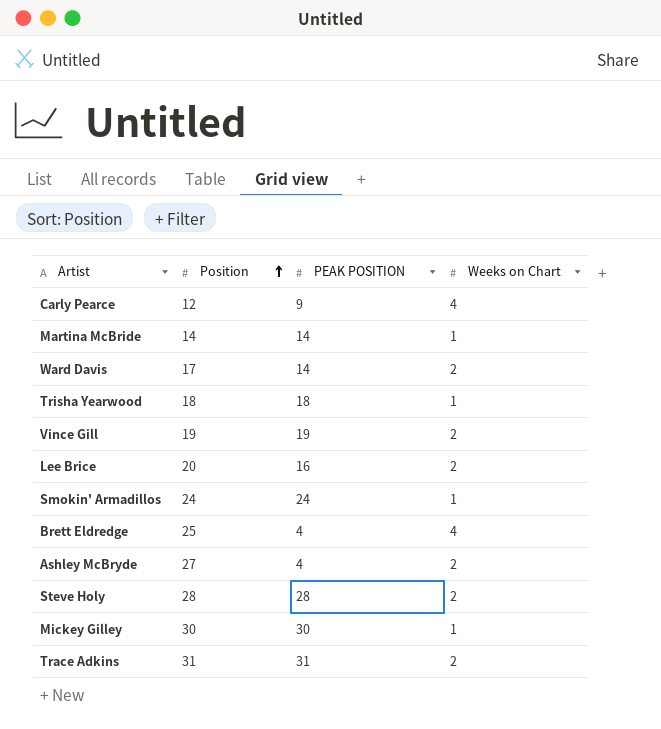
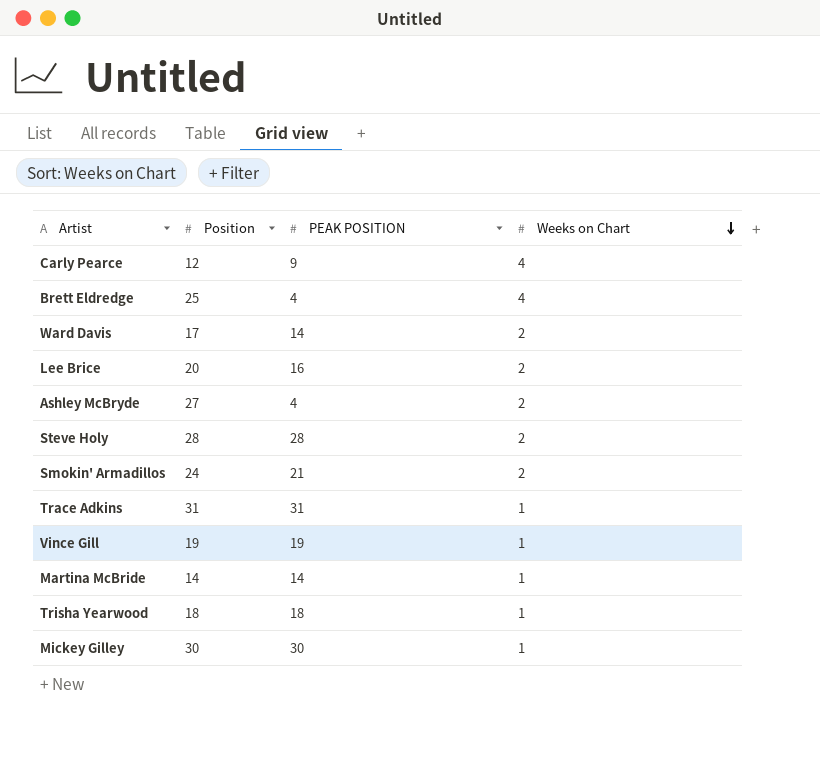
row order: Position ascending -> Weeks on Chart descending
Smokin' Armadillos | PEAK POSITION: 24 -> 21
Smokin' Armadillos | Weeks on Chart: 1 -> 2
Trace Adkins | Weeks on Chart: 2 -> 1
Vince Gill | Weeks on Chart: 2 -> 1

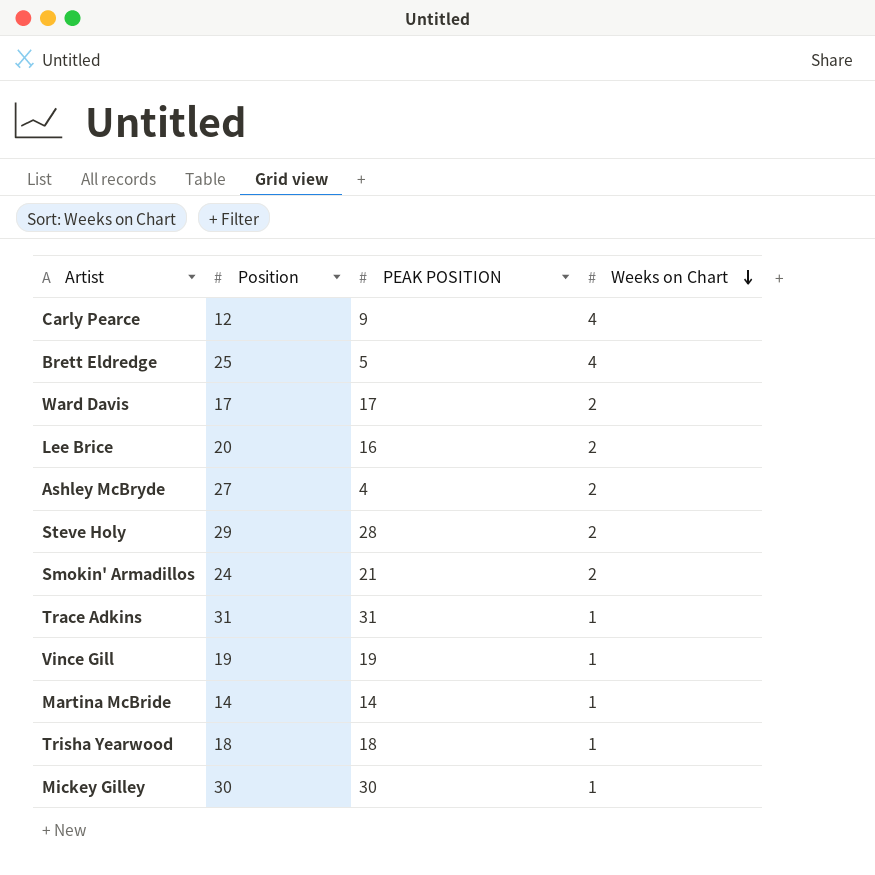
Brett Eldredge | PEAK POSITION: 4 -> 5
Ward Davis | PEAK POSITION: 14 -> 17
Steve Holy | Position: 28 -> 29

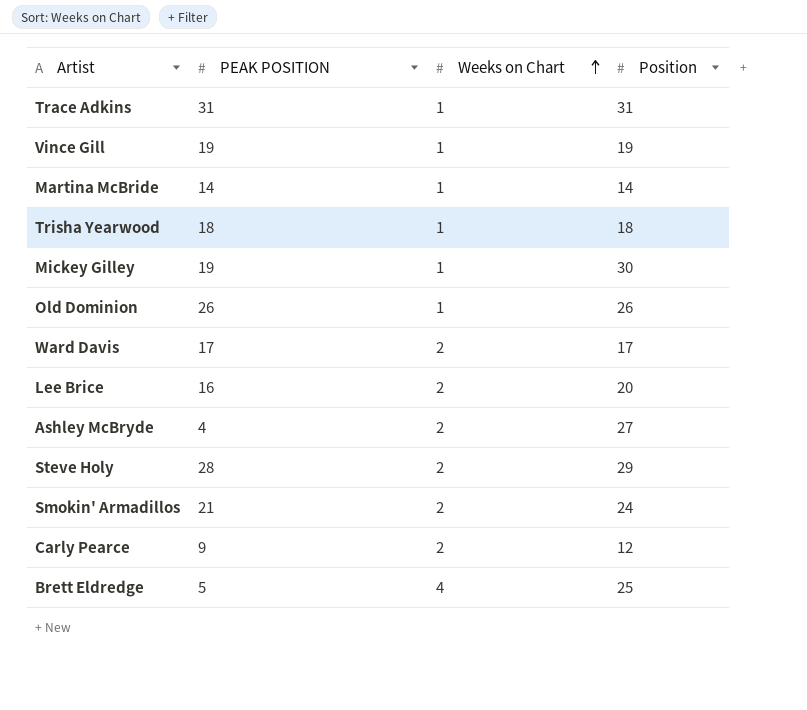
row order: Weeks on Chart descending -> Weeks on Chart ascending
column Position | position: 2 -> 4
Mickey Gilley | PEAK POSITION: 30 -> 19
row Old Dominion: none -> 26 | 1 | 26
Carly Pearce | Weeks on Chart: 4 -> 2

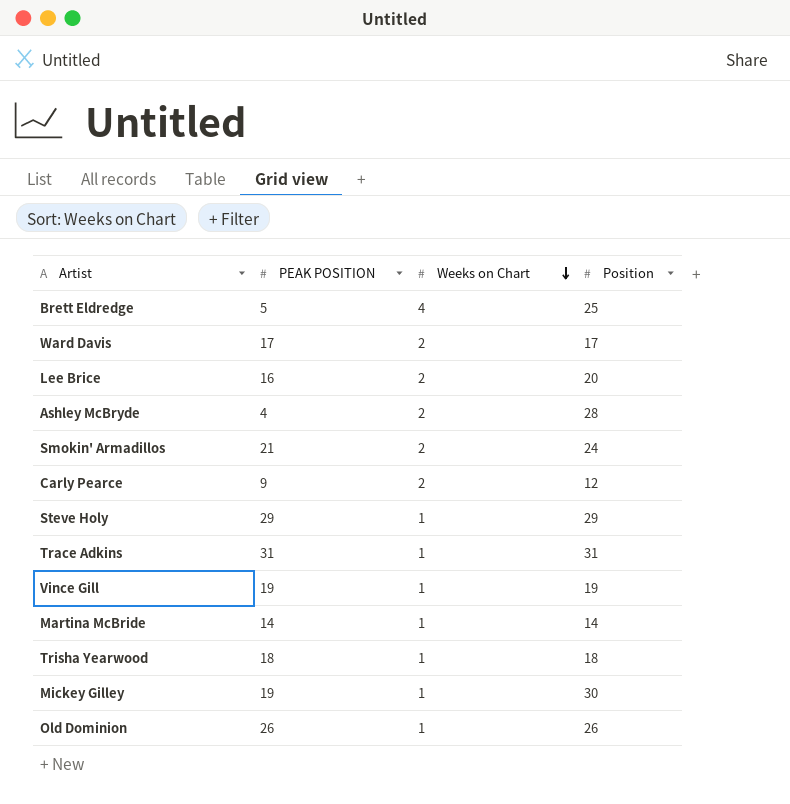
row order: Weeks on Chart ascending -> Weeks on Chart descending
Ashley McBryde | Position: 27 -> 28
Steve Holy | PEAK POSITION: 28 -> 29
Steve Holy | Weeks on Chart: 2 -> 1

